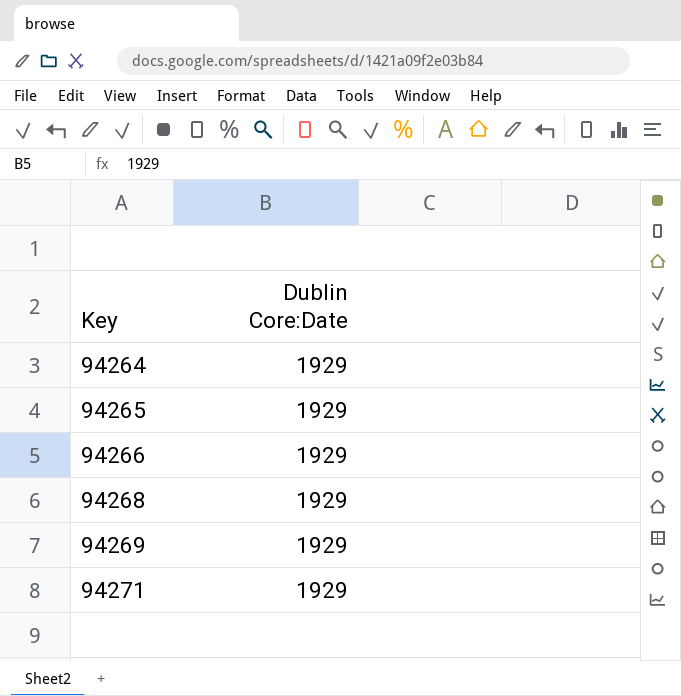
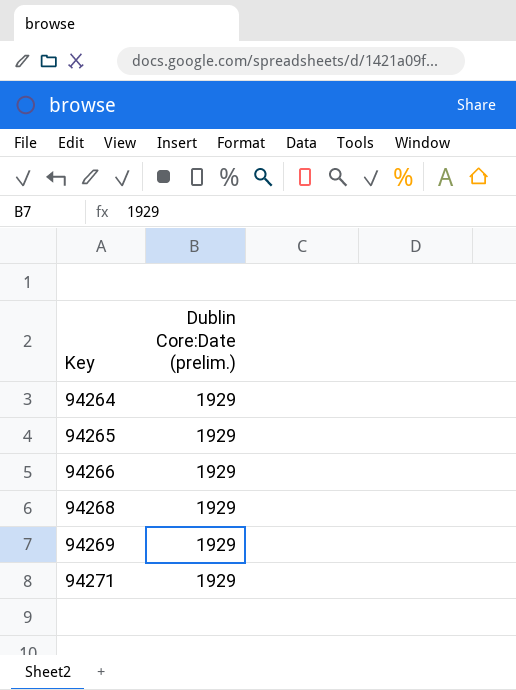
column name: Dublin Core:Date -> Dublin Core:Date (prelim.)

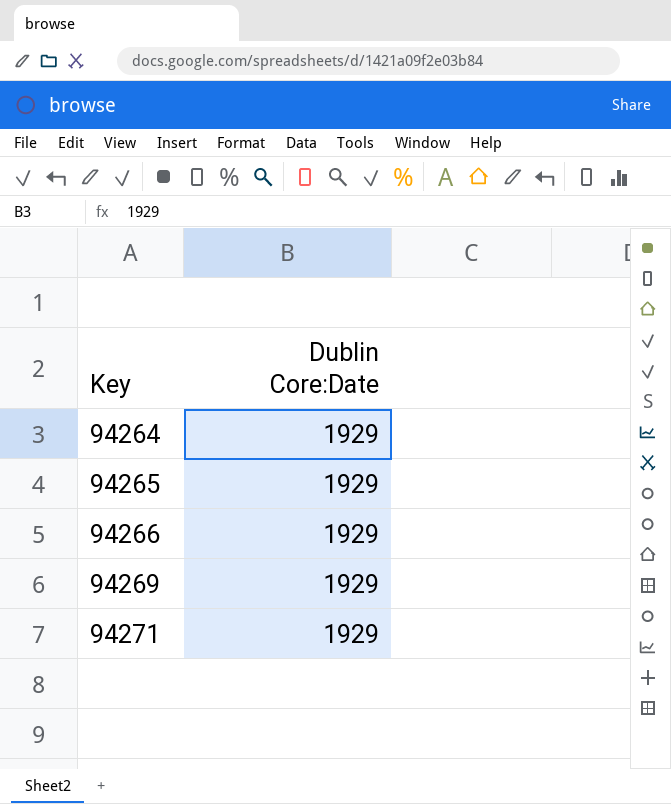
column name: Dublin Core:Date (prelim.) -> Dublin Core:Date
row 94268: 1929 -> none

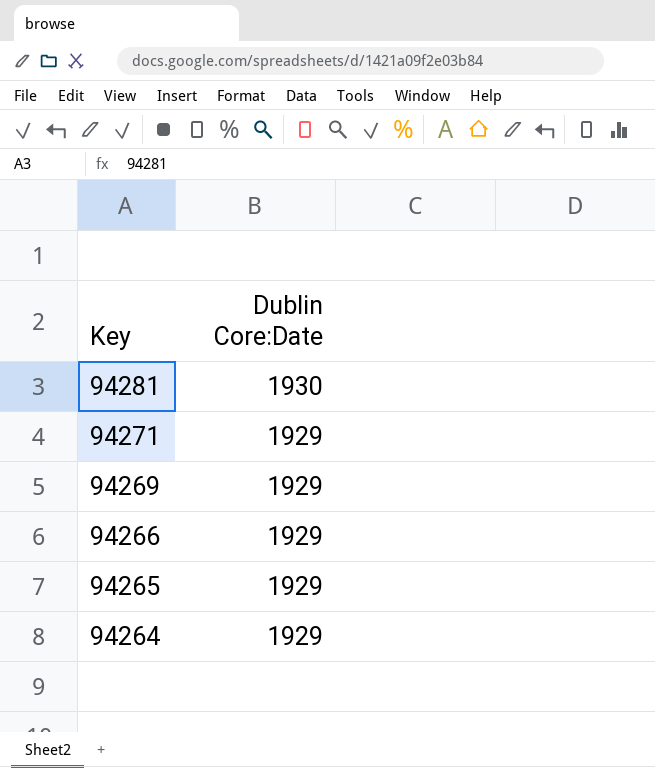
row order: Key ascending -> Key descending
row 94281: none -> 1930

